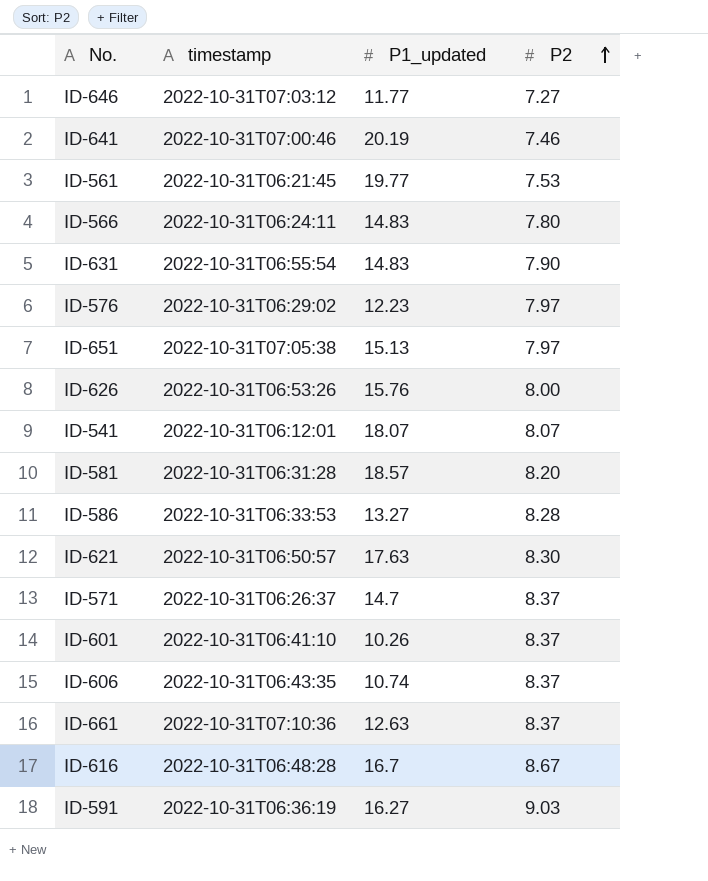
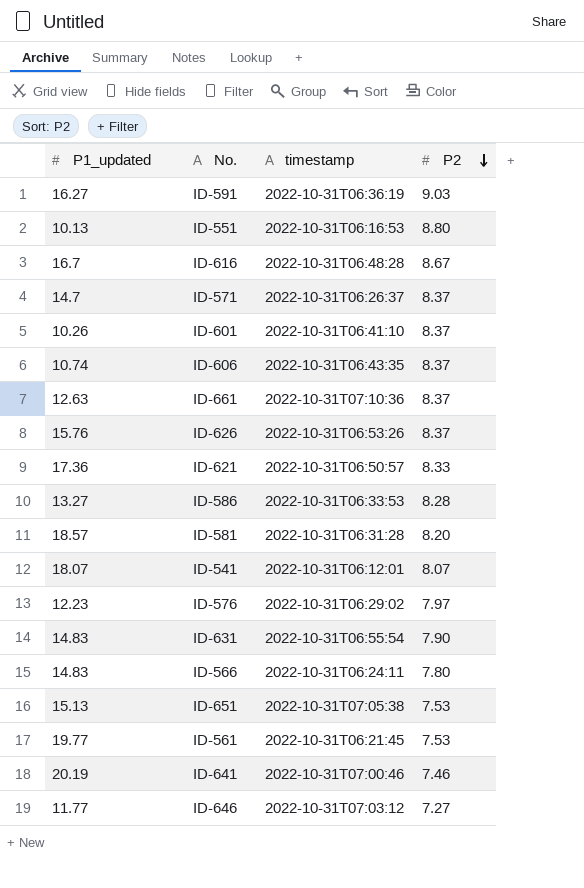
row order: P2 ascending -> P2 descending
column P1_updated | position: 3 -> 1
row ID-551: none -> 10.13 | 2022-10-31T06:16:53 | 8.80
ID-626 | P2: 8.00 -> 8.37
ID-621 | P1_updated: 17.63 -> 17.36
ID-621 | P2: 8.30 -> 8.33
ID-651 | P2: 7.97 -> 7.53

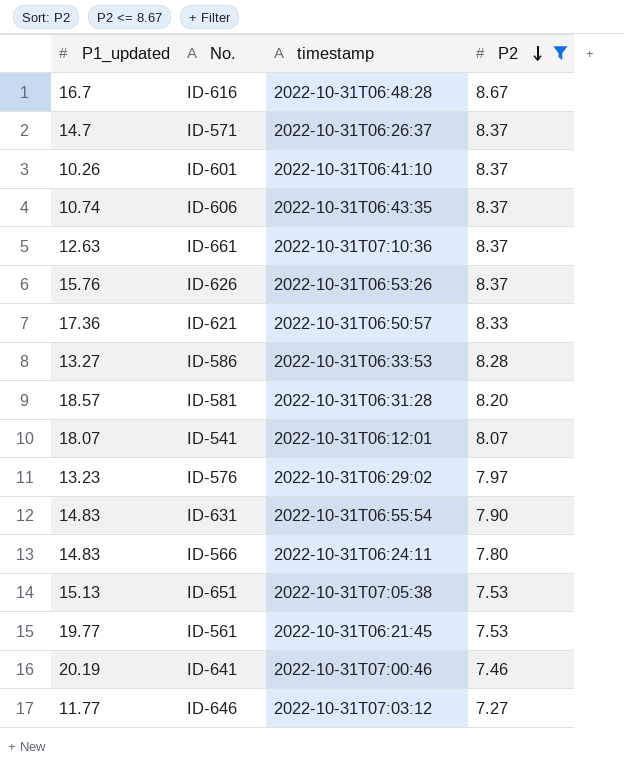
filter: none -> P2 <= 8.67
ID-576 | P1_updated: 12.23 -> 13.23

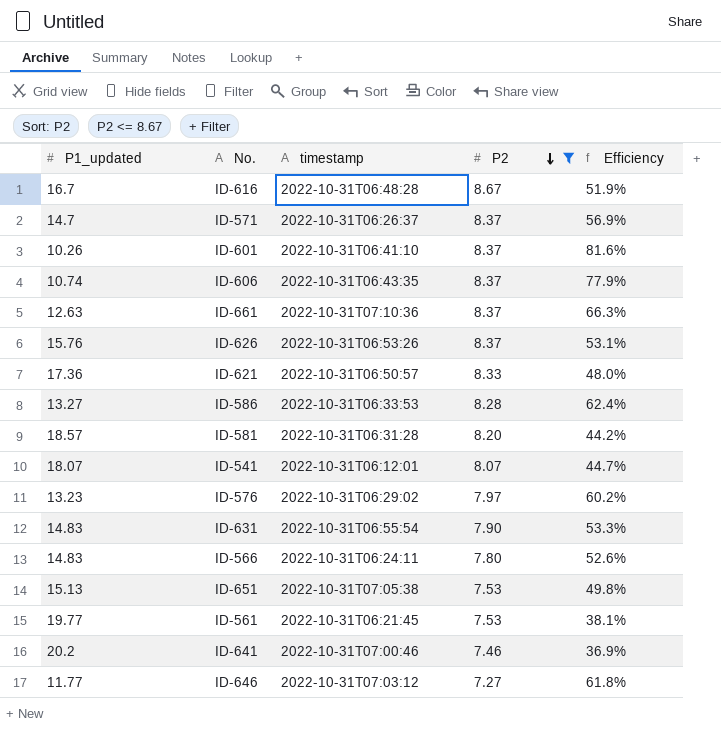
column Efficiency | formula: none -> [P2] / [P1_updated]
ID-641 | P1_updated: 20.19 -> 20.2

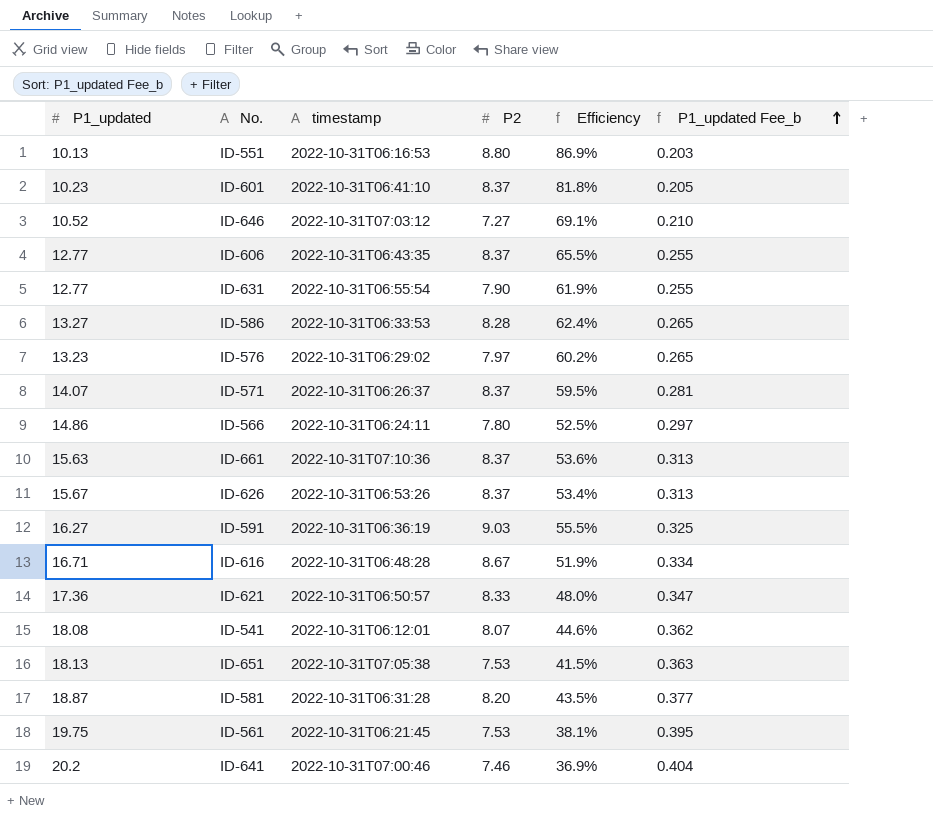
filter: P2 <= 8.67 -> none
row order: P2 descending -> P1_updated Fee_b ascending
column P1_updated Fee_b | formula: none -> [P1_updated] * 0.02
ID-601 | P1_updated: 10.26 -> 10.23
ID-601 | Efficiency: 81.6% -> 81.8%
ID-646 | P1_updated: 11.77 -> 10.52
ID-646 | Efficiency: 61.8% -> 69.1%
ID-606 | P1_updated: 10.74 -> 12.77
ID-606 | Efficiency: 77.9% -> 65.5%
ID-631 | P1_updated: 14.83 -> 12.77
ID-631 | Efficiency: 53.3% -> 61.9%
ID-571 | P1_updated: 14.7 -> 14.07
ID-571 | Efficiency: 56.9% -> 59.5%
ID-566 | P1_updated: 14.83 -> 14.86
ID-566 | Efficiency: 52.6% -> 52.5%
ID-661 | P1_updated: 12.63 -> 15.63
ID-661 | Efficiency: 66.3% -> 53.6%
ID-626 | P1_updated: 15.76 -> 15.67
ID-626 | Efficiency: 53.1% -> 53.4%
ID-616 | P1_updated: 16.7 -> 16.71
ID-541 | P1_updated: 18.07 -> 18.08
ID-541 | Efficiency: 44.7% -> 44.6%
ID-651 | P1_updated: 15.13 -> 18.13
ID-651 | Efficiency: 49.8% -> 41.5%
ID-581 | P1_updated: 18.57 -> 18.87
ID-581 | Efficiency: 44.2% -> 43.5%
ID-561 | P1_updated: 19.77 -> 19.75

